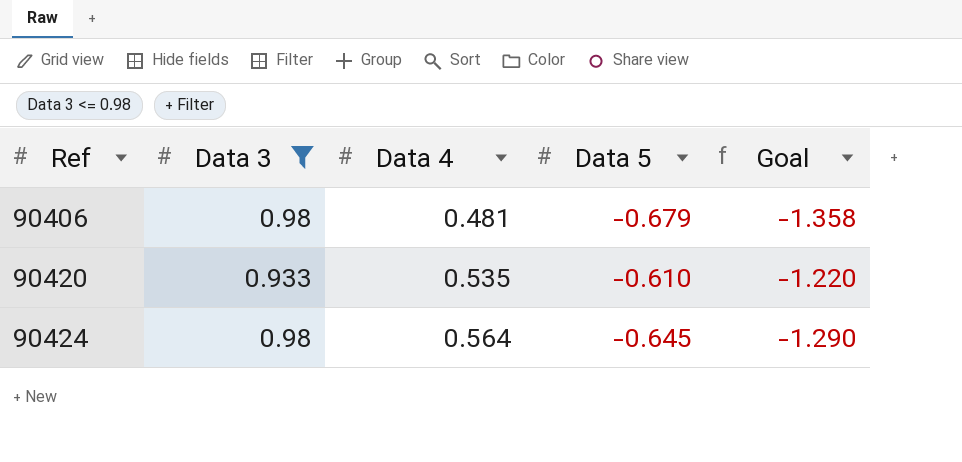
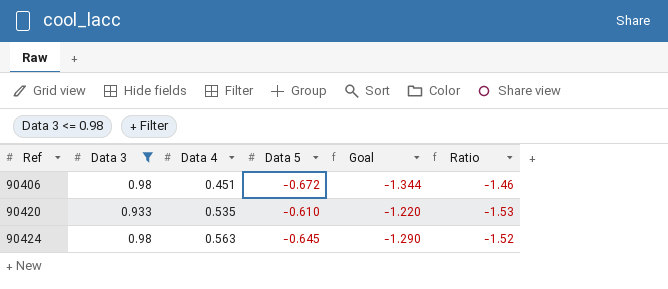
column Ratio | formula: none -> [Data 3] / [Data 5]
90406 | Data 4: 0.481 -> 0.451
90406 | Data 5: -0.679 -> -0.672
90406 | Goal: -1.358 -> -1.344
90424 | Data 4: 0.564 -> 0.563

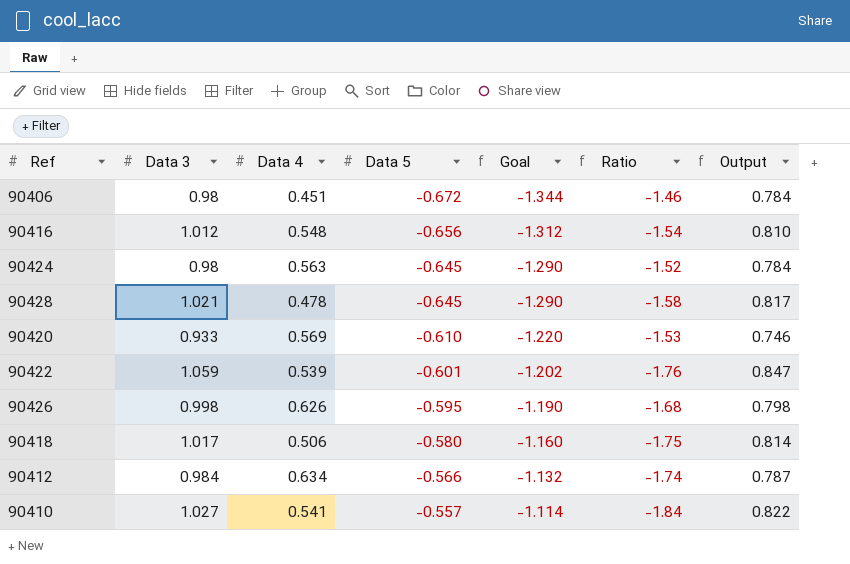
filter: Data 3 <= 0.98 -> none
row order: Ref ascending -> Data 5 ascending
column Output | formula: none -> [Data 3] * 0.8
90420 | Data 4: 0.535 -> 0.569

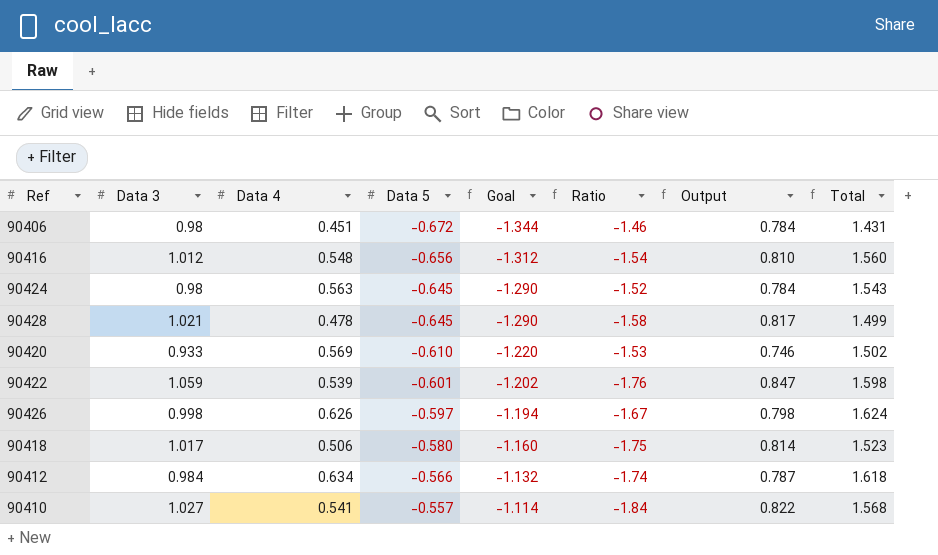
column Total | formula: none -> [Data 3] + [Data 4]
90426 | Data 5: -0.595 -> -0.597
90426 | Goal: -1.190 -> -1.194
90426 | Ratio: -1.68 -> -1.67

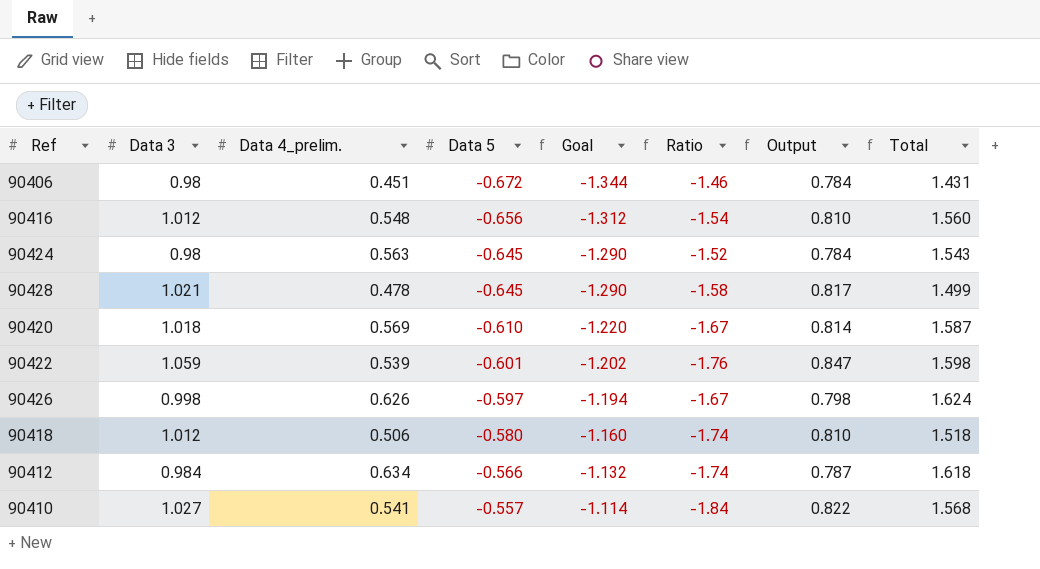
column name: Data 4 -> Data 4_prelim.
90420 | Data 3: 0.933 -> 1.018
90420 | Ratio: -1.53 -> -1.67
90420 | Output: 0.746 -> 0.814
90420 | Total: 1.502 -> 1.587
90418 | Data 3: 1.017 -> 1.012
90418 | Ratio: -1.75 -> -1.74
90418 | Output: 0.814 -> 0.810
90418 | Total: 1.523 -> 1.518

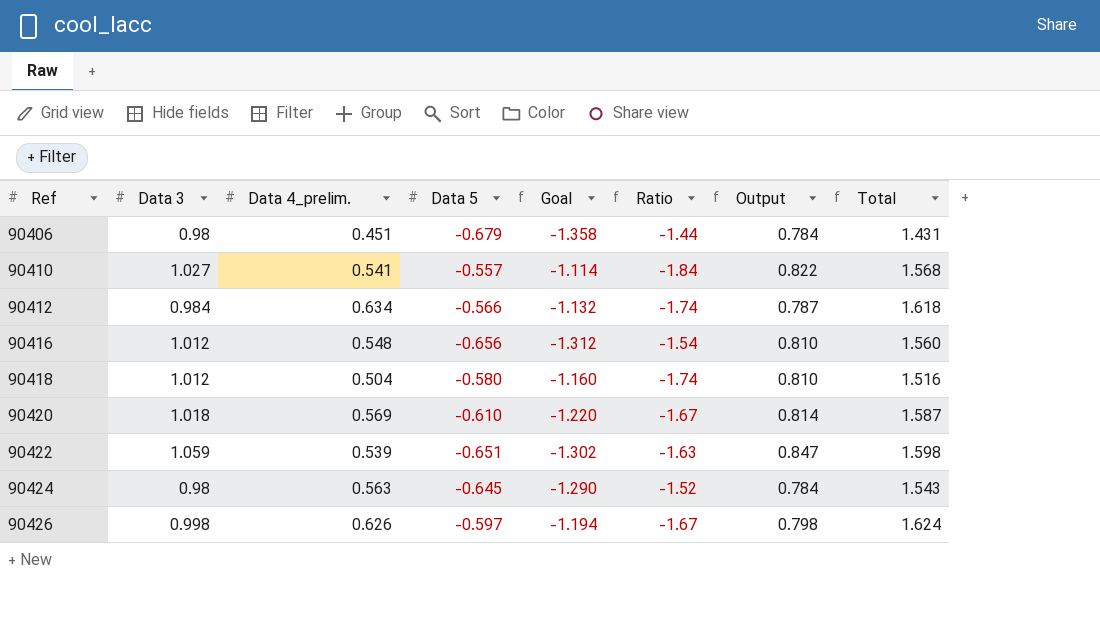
row order: Data 5 ascending -> Ref ascending
row 90428: 1.021 | 0.478 | -0.645 | -1.290 | -1.58 | 0.817 | 1.499 -> none
90406 | Data 5: -0.672 -> -0.679
90406 | Goal: -1.344 -> -1.358
90406 | Ratio: -1.46 -> -1.44
90418 | Data 4_prelim.: 0.506 -> 0.504
90418 | Total: 1.518 -> 1.516
90422 | Data 5: -0.601 -> -0.651
90422 | Goal: -1.202 -> -1.302
90422 | Ratio: -1.76 -> -1.63

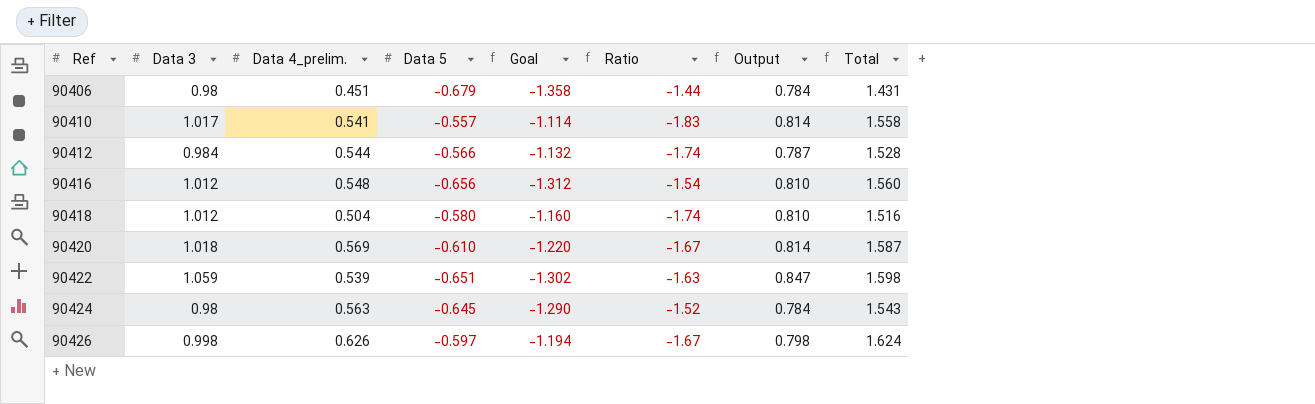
90410 | Data 3: 1.027 -> 1.017
90410 | Ratio: -1.84 -> -1.83
90410 | Output: 0.822 -> 0.814
90410 | Total: 1.568 -> 1.558
90412 | Data 4_prelim.: 0.634 -> 0.544
90412 | Total: 1.618 -> 1.528

